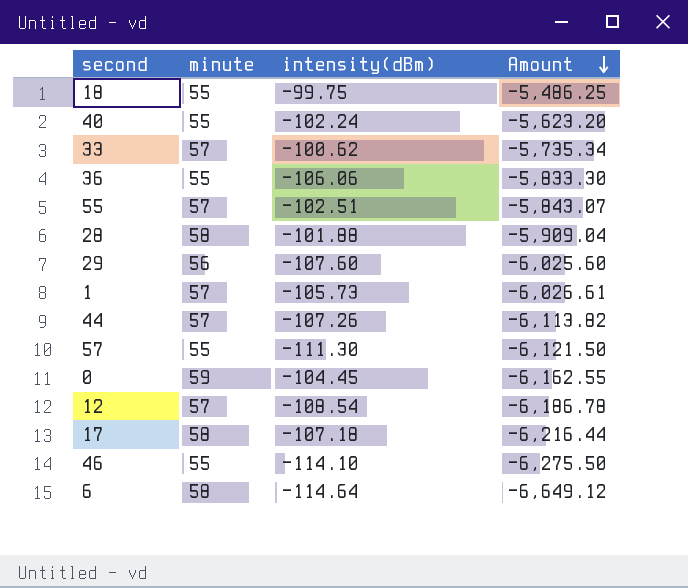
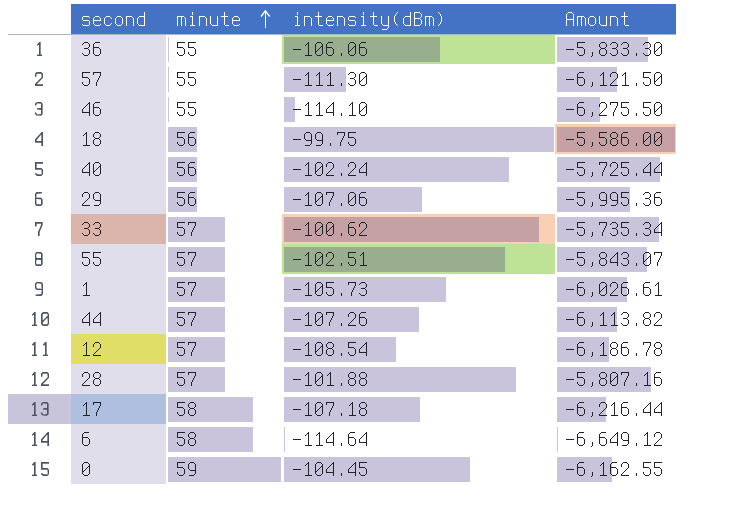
row order: Amount descending -> minute ascending
18 | minute: 55 -> 56
18 | Amount: -5,486.25 -> -5,586.00
40 | minute: 55 -> 56
40 | Amount: -5,623.20 -> -5,725.44
29 | intensity(dBm): -107.60 -> -107.06
29 | Amount: -6,025.60 -> -5,995.36
28 | minute: 58 -> 57
28 | Amount: -5,909.04 -> -5,807.16

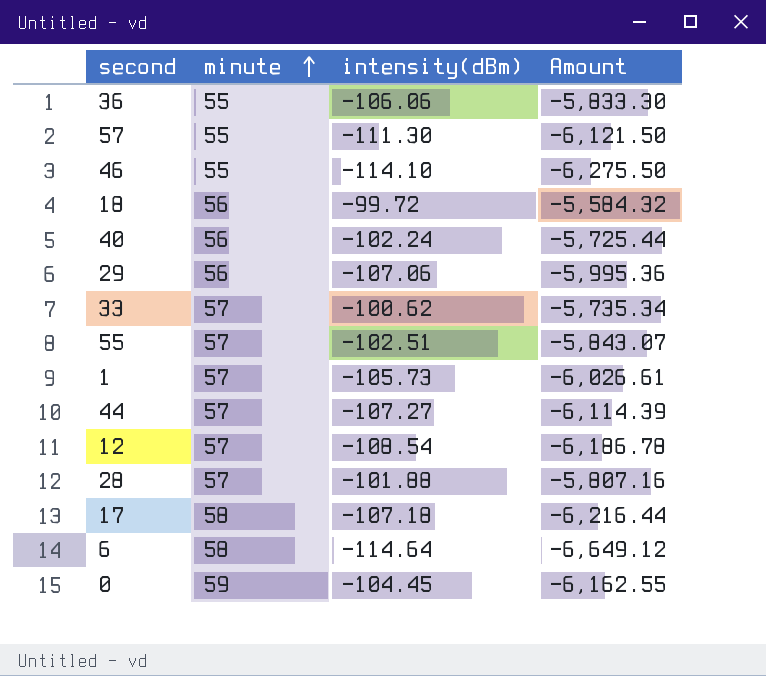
18 | intensity(dBm): -99.75 -> -99.72
18 | Amount: -5,586.00 -> -5,584.32
44 | intensity(dBm): -107.26 -> -107.27
44 | Amount: -6,113.82 -> -6,114.39

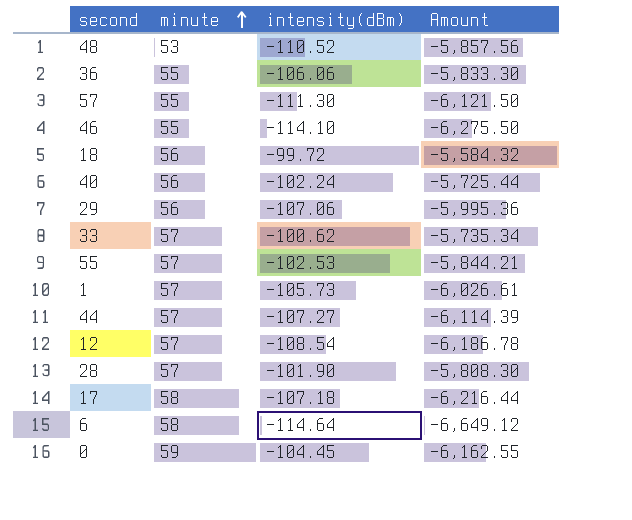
row 48: none -> 53 | -110.52 | -5,857.56
55 | intensity(dBm): -102.51 -> -102.53
55 | Amount: -5,843.07 -> -5,844.21
28 | intensity(dBm): -101.88 -> -101.90
28 | Amount: -5,807.16 -> -5,808.30

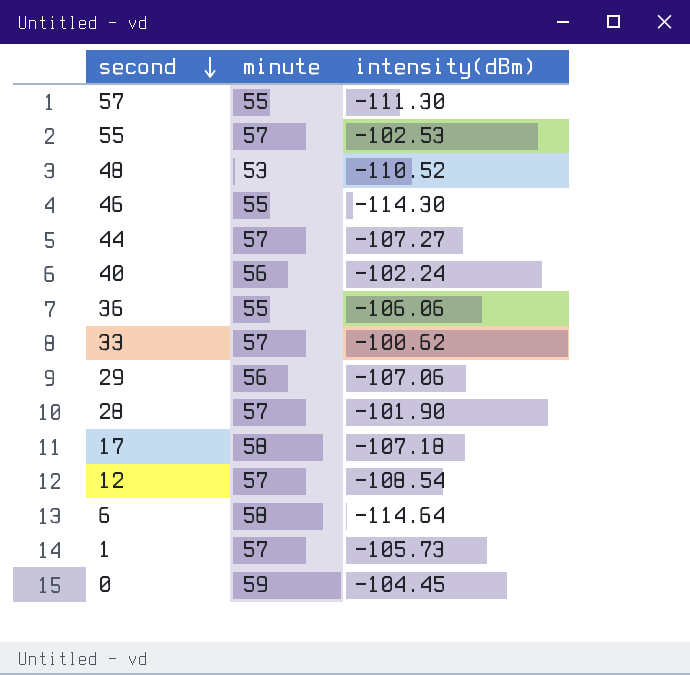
row order: minute ascending -> second descending
column Amount | formula: [minute] * [intensity(dBm)] -> none
row 18: 56 | -99.72 | -5,584.32 -> none
46 | intensity(dBm): -114.10 -> -114.30

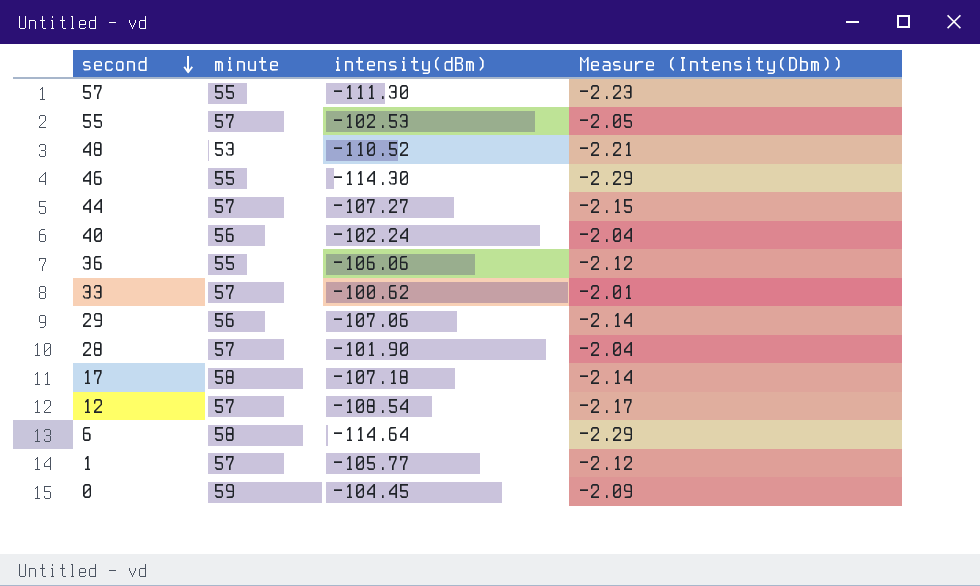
column Measure (Intensity(Dbm)) | formula: none -> [intensity(dBm)] * 0.02
1 | intensity(dBm): -105.73 -> -105.77

